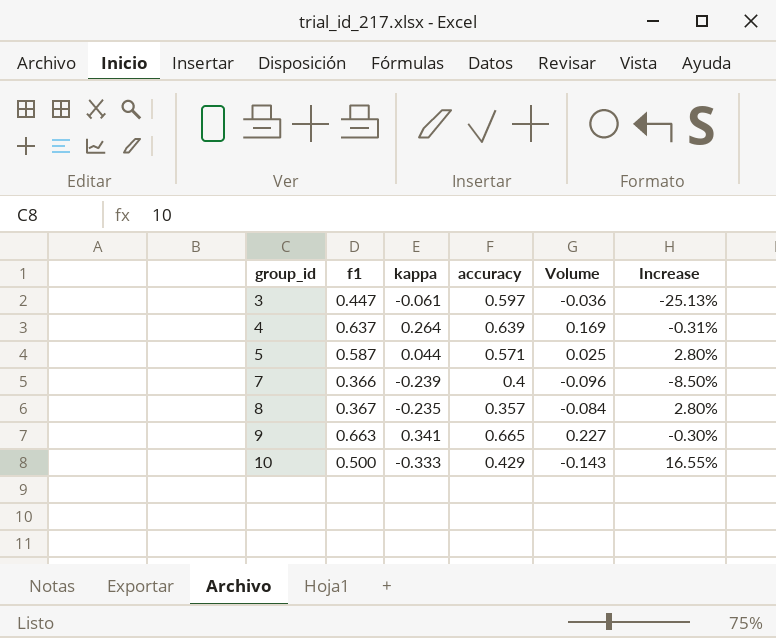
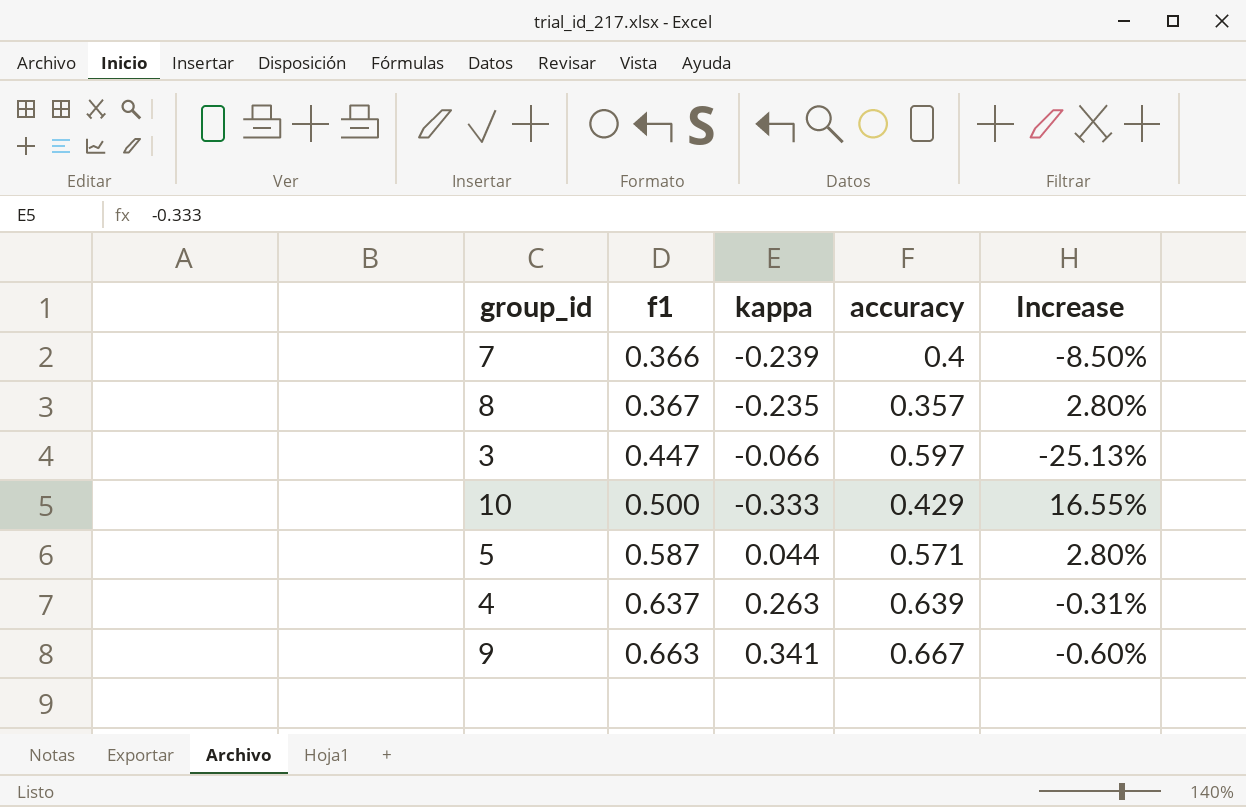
row order: group_id ascending -> f1 ascending
column Volume | formula: [kappa] * [accuracy] -> none
3 | kappa: -0.061 -> -0.066
4 | kappa: 0.264 -> 0.263
9 | accuracy: 0.665 -> 0.667
9 | Increase: -0.30% -> -0.60%

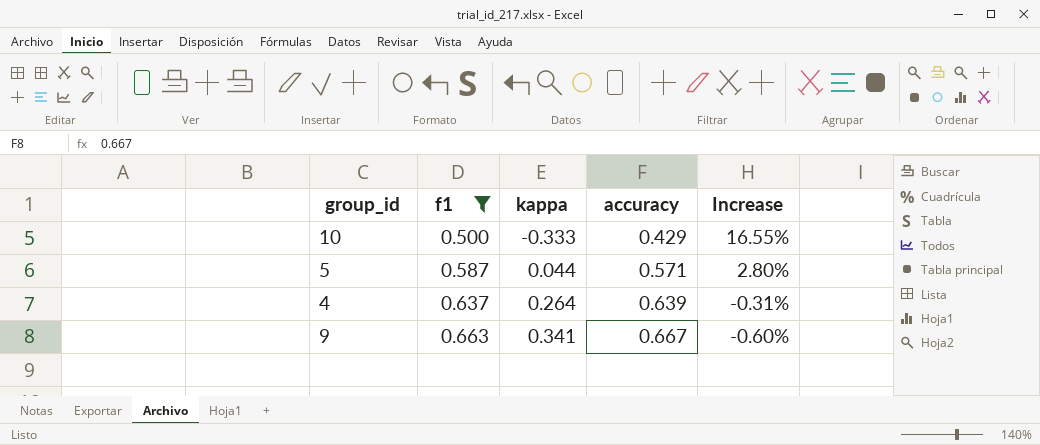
filter: none -> f1 >= 0.500
4 | kappa: 0.263 -> 0.264

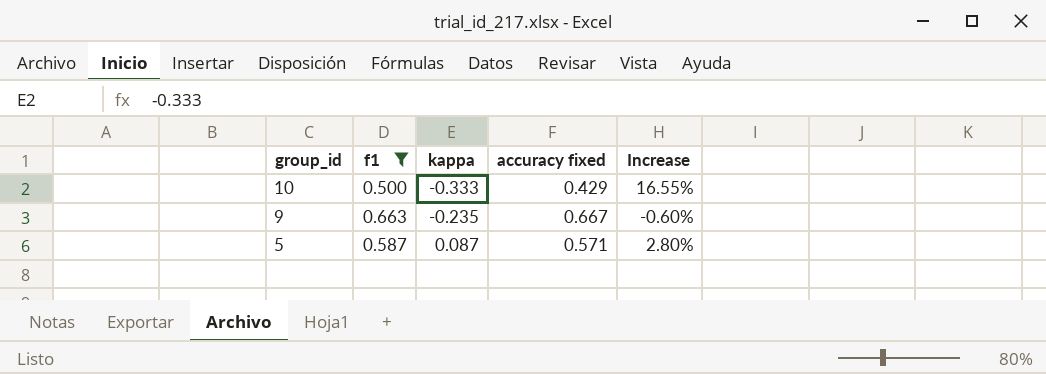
row order: f1 ascending -> group_id descending
column name: accuracy -> accuracy fixed
row 4: 0.637 | 0.264 | 0.639 | -0.31% -> none
9 | kappa: 0.341 -> -0.235
5 | kappa: 0.044 -> 0.087

